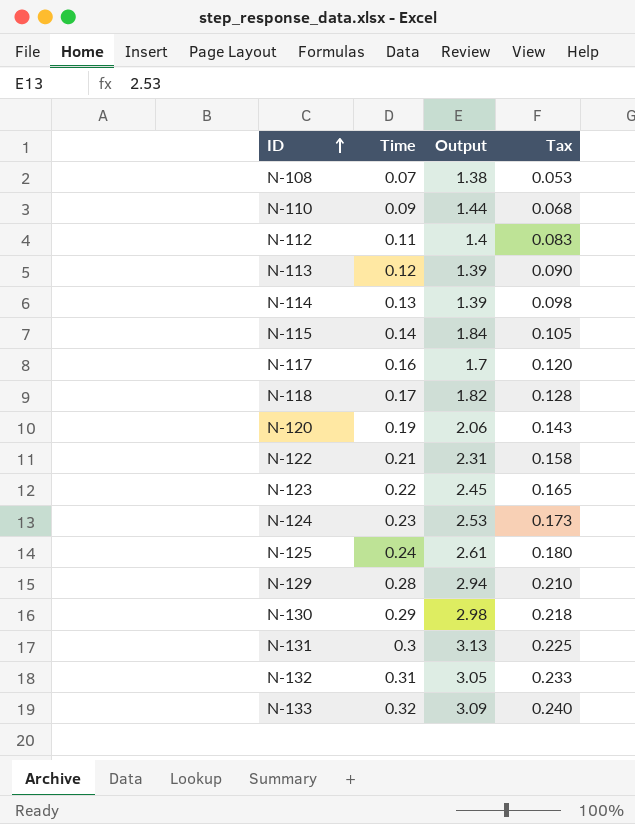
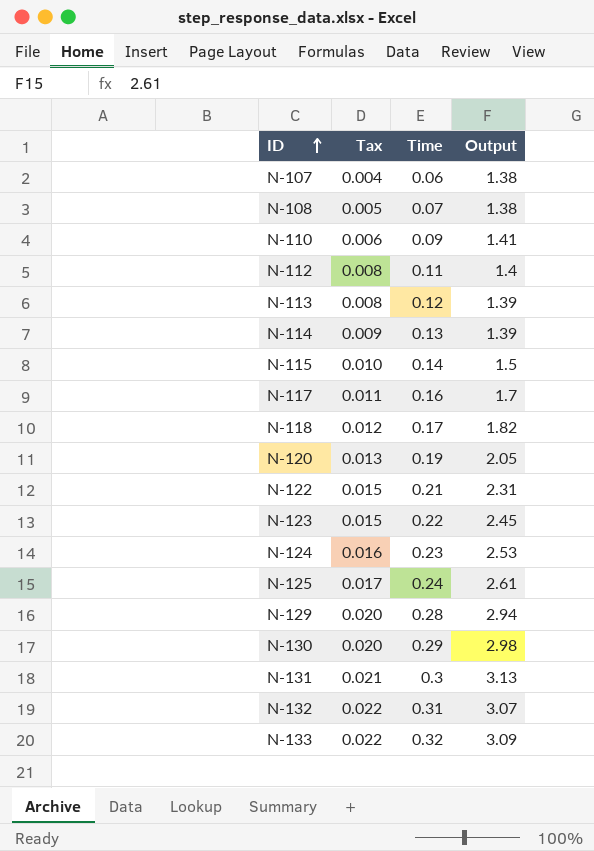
column Tax | formula: [Time] * 0.75 -> [Time] * 0.07
column Tax | position: 4 -> 2
row N-107: none -> 0.004 | 0.06 | 1.38
N-110 | Output: 1.44 -> 1.41
N-115 | Output: 1.84 -> 1.5
N-120 | Output: 2.06 -> 2.05
N-132 | Output: 3.05 -> 3.07

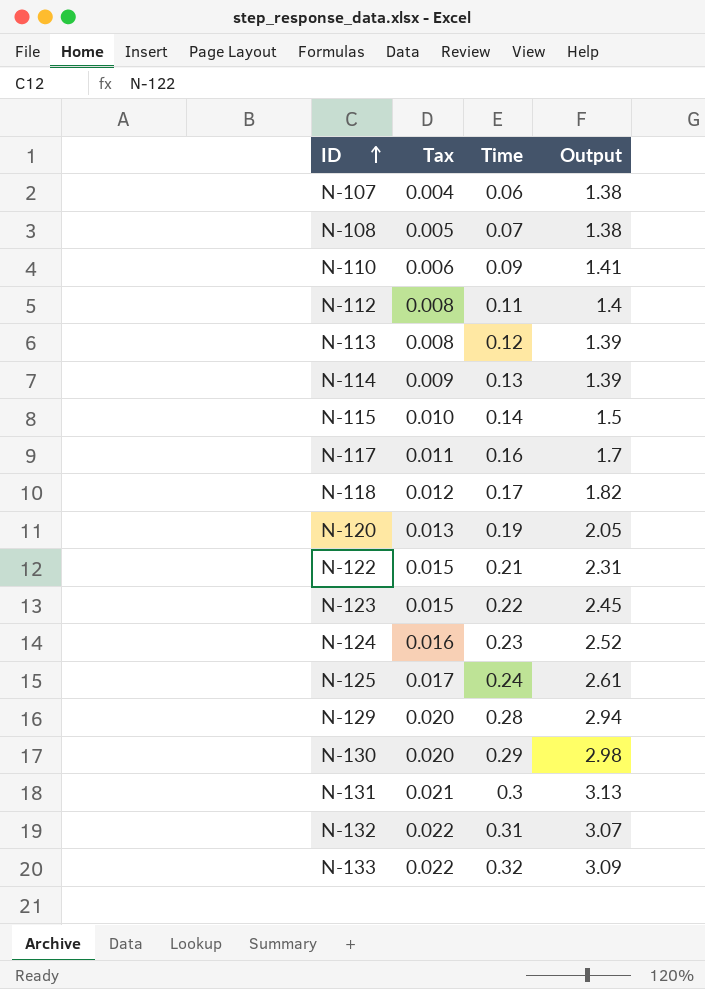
N-124 | Output: 2.53 -> 2.52

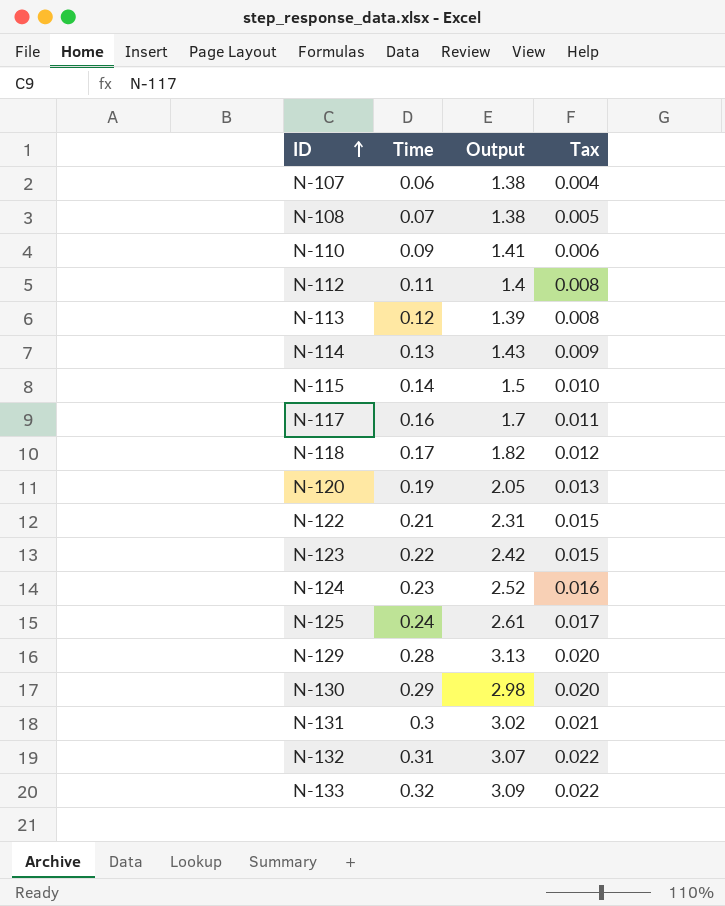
column Tax | position: 2 -> 4
N-114 | Output: 1.39 -> 1.43
N-123 | Output: 2.45 -> 2.42
N-129 | Output: 2.94 -> 3.13
N-131 | Output: 3.13 -> 3.02

